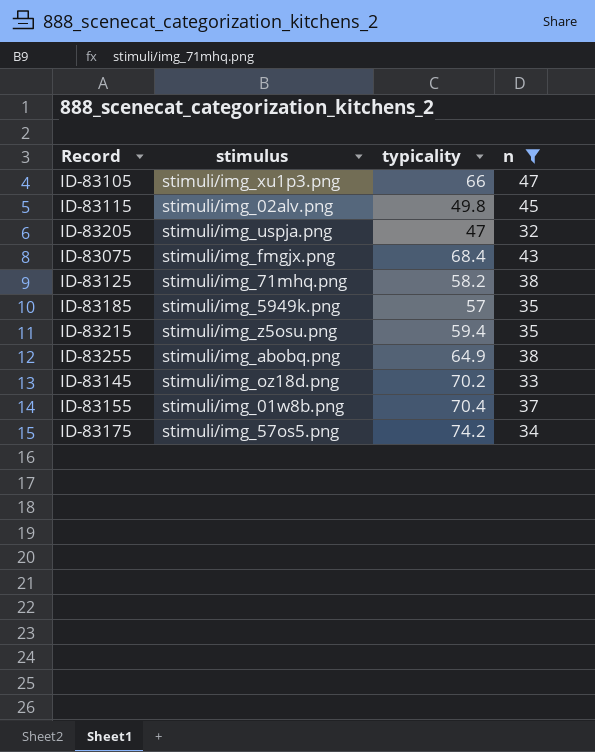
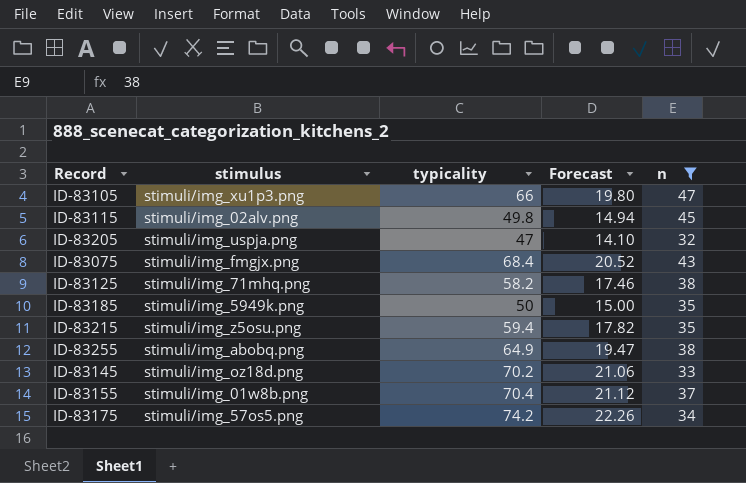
column Forecast | formula: none -> [typicality] * 0.3
ID-83185 | typicality: 57 -> 50

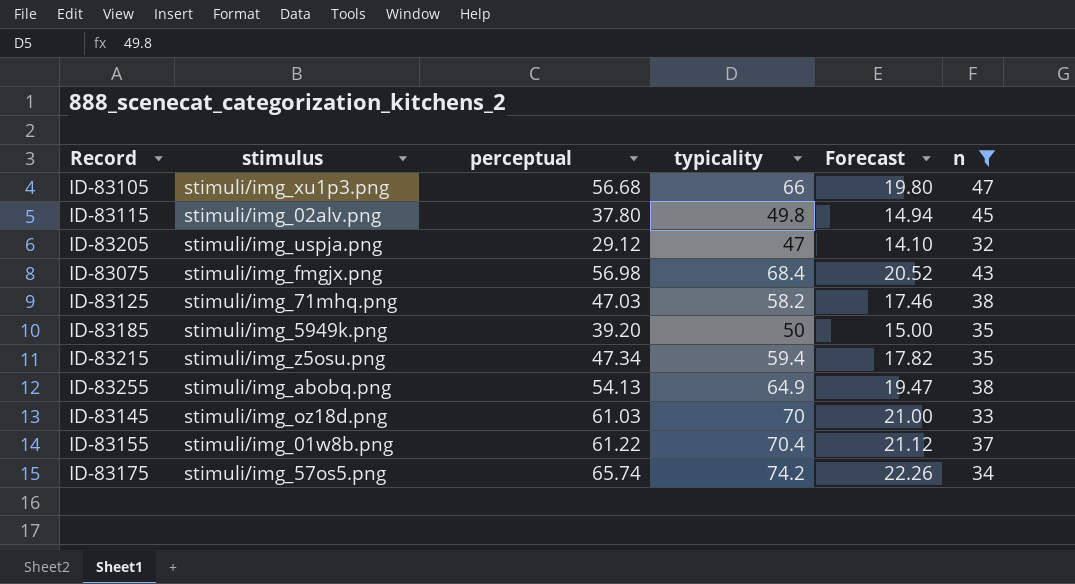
column perceptual | position: none -> 3
ID-83145 | typicality: 70.2 -> 70
ID-83145 | Forecast: 21.06 -> 21.00

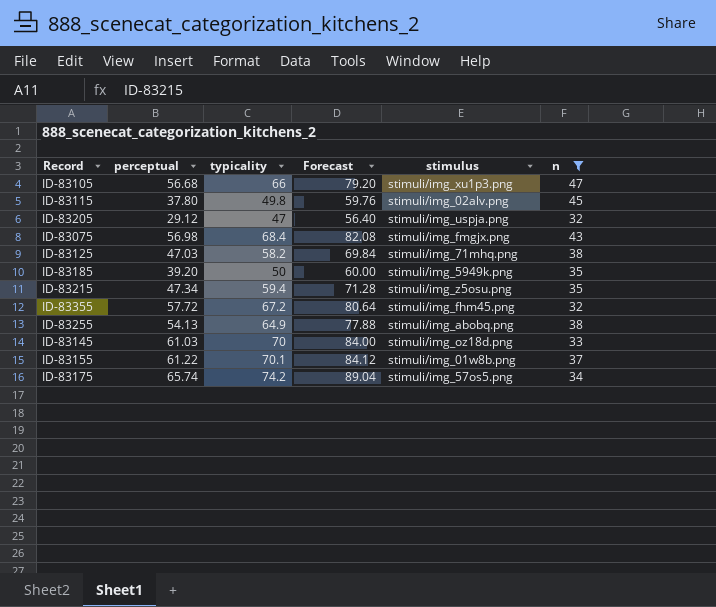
column Forecast | formula: [typicality] * 0.3 -> [typicality] * 1.2
column stimulus | position: 2 -> 5
row ID-83355: none -> 57.72 | 67.2 | 80.64 | stimuli/img_fhm45.png | 32
ID-83155 | typicality: 70.4 -> 70.1

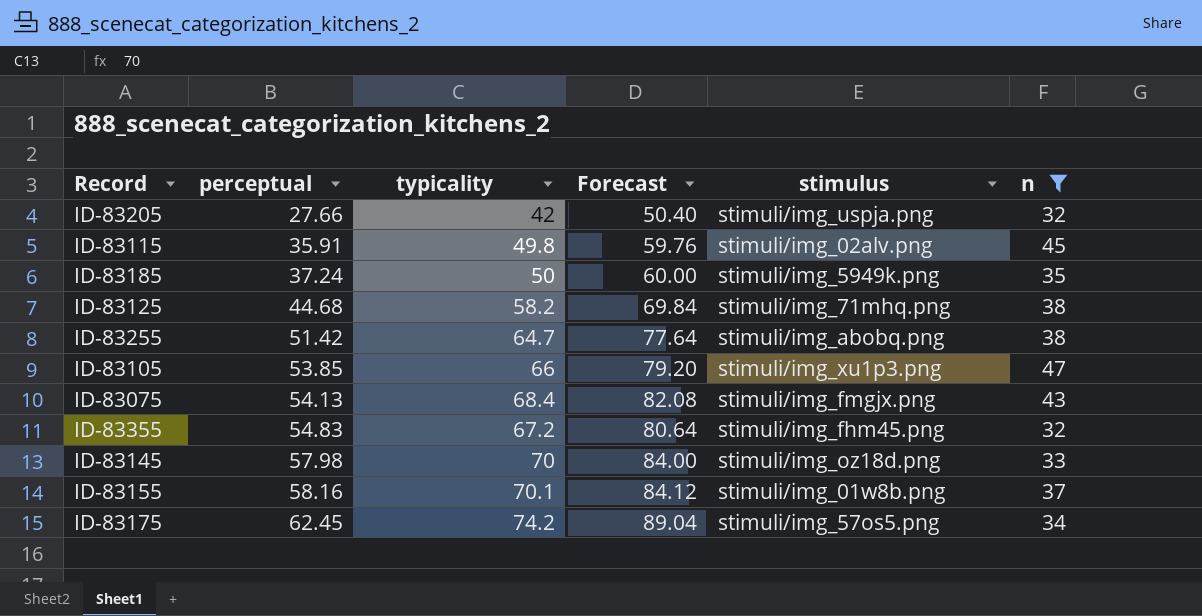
row order: none -> perceptual ascending
row ID-83215: 47.34 | 59.4 | 71.28 | stimuli/img_z5osu.png | 35 -> none
ID-83205 | perceptual: 29.12 -> 27.66
ID-83205 | typicality: 47 -> 42
ID-83205 | Forecast: 56.40 -> 50.40
ID-83115 | perceptual: 37.80 -> 35.91
ID-83185 | perceptual: 39.20 -> 37.24
ID-83125 | perceptual: 47.03 -> 44.68
ID-83255 | perceptual: 54.13 -> 51.42
ID-83255 | typicality: 64.9 -> 64.7
ID-83255 | Forecast: 77.88 -> 77.64
ID-83105 | perceptual: 56.68 -> 53.85
ID-83075 | perceptual: 56.98 -> 54.13
ID-83355 | perceptual: 57.72 -> 54.83
ID-83145 | perceptual: 61.03 -> 57.98
ID-83155 | perceptual: 61.22 -> 58.16
ID-83175 | perceptual: 65.74 -> 62.45

